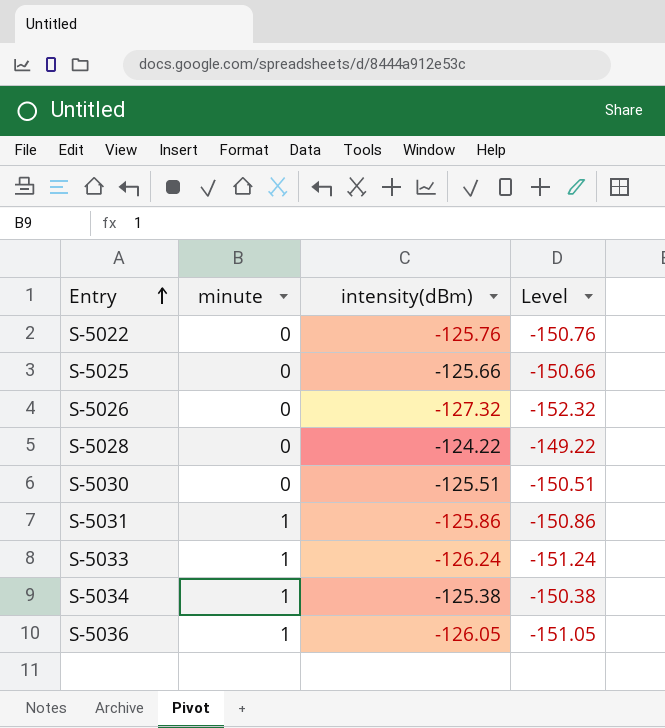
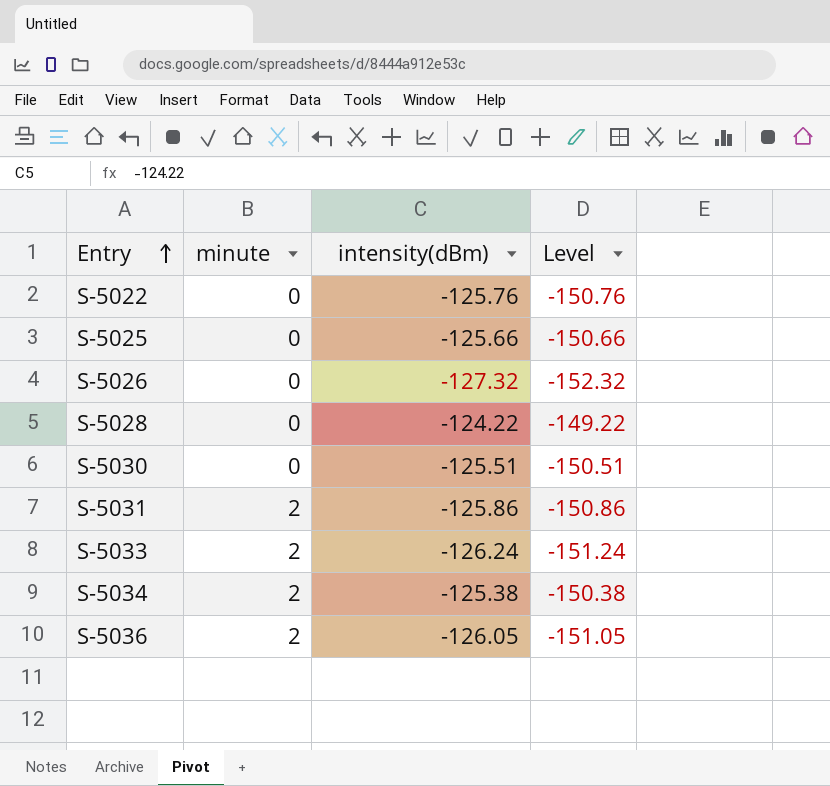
S-5031 | minute: 1 -> 2
S-5033 | minute: 1 -> 2
S-5034 | minute: 1 -> 2
S-5036 | minute: 1 -> 2

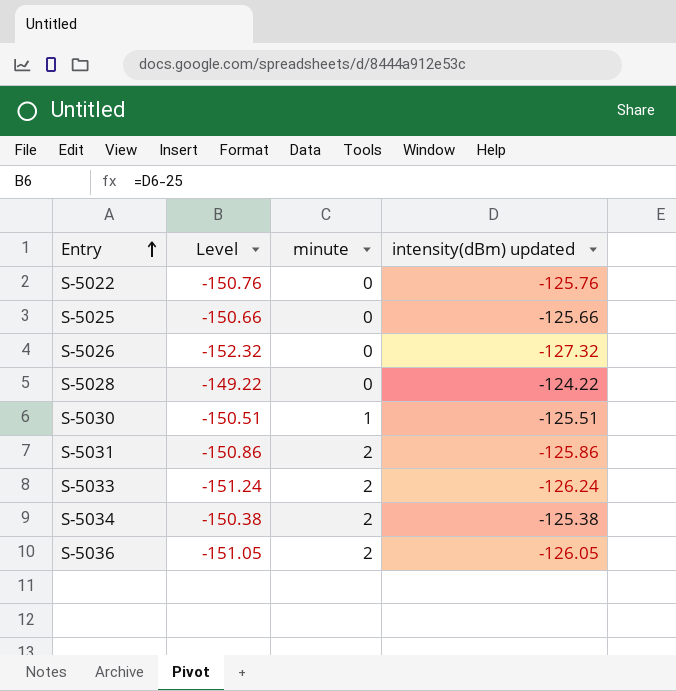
column Level | position: 4 -> 2
column name: intensity(dBm) -> intensity(dBm) updated
S-5030 | minute: 0 -> 1

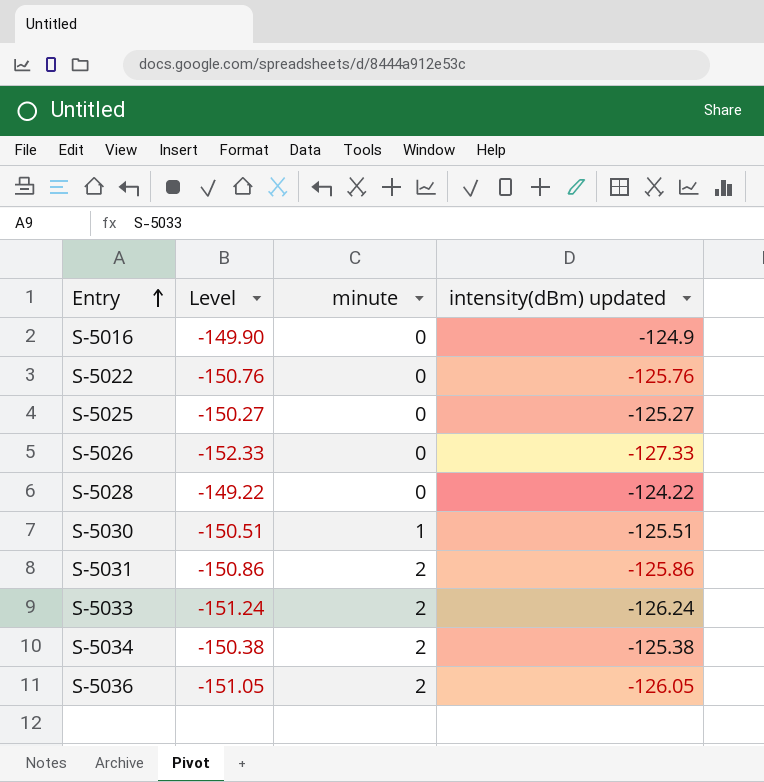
row S-5016: none -> -149.90 | 0 | -124.9
S-5025 | Level: -150.66 -> -150.27
S-5025 | intensity(dBm) updated: -125.66 -> -125.27
S-5026 | Level: -152.32 -> -152.33
S-5026 | intensity(dBm) updated: -127.32 -> -127.33

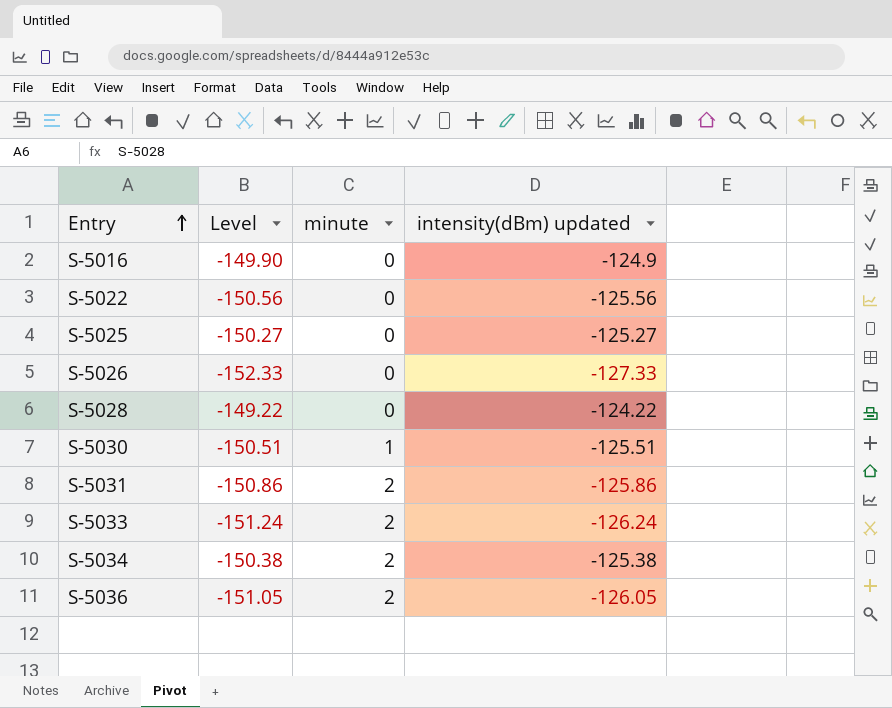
S-5022 | Level: -150.76 -> -150.56
S-5022 | intensity(dBm) updated: -125.76 -> -125.56

